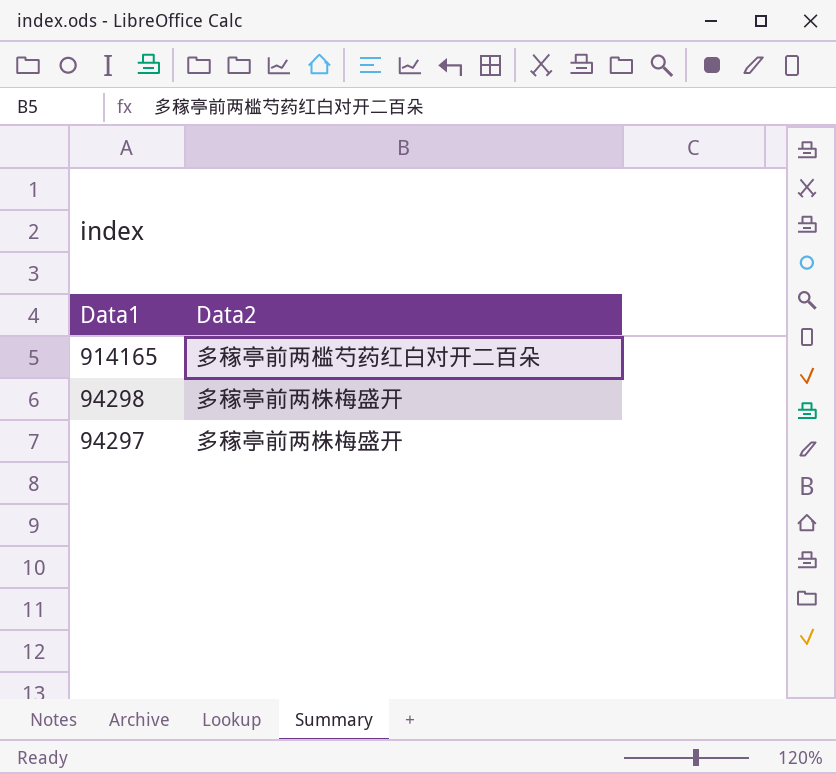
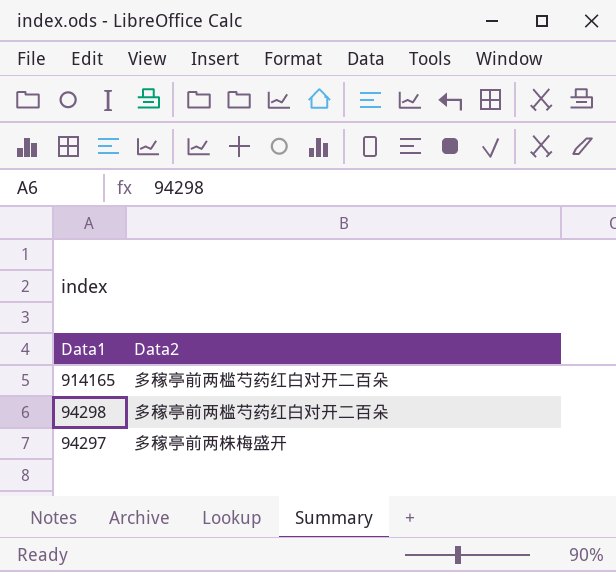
94298 | Data2: 多稼亭前两株梅盛开 -> 多稼亭前两槛芍药红白对开二百朵

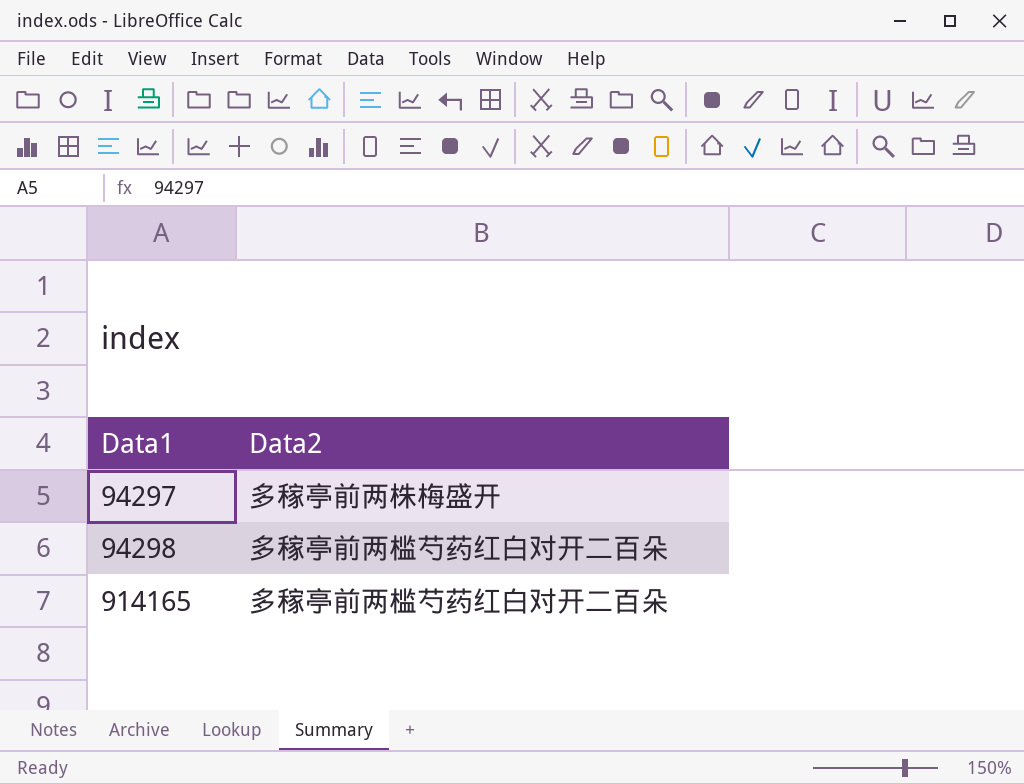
row order: Data1 descending -> Data1 ascending

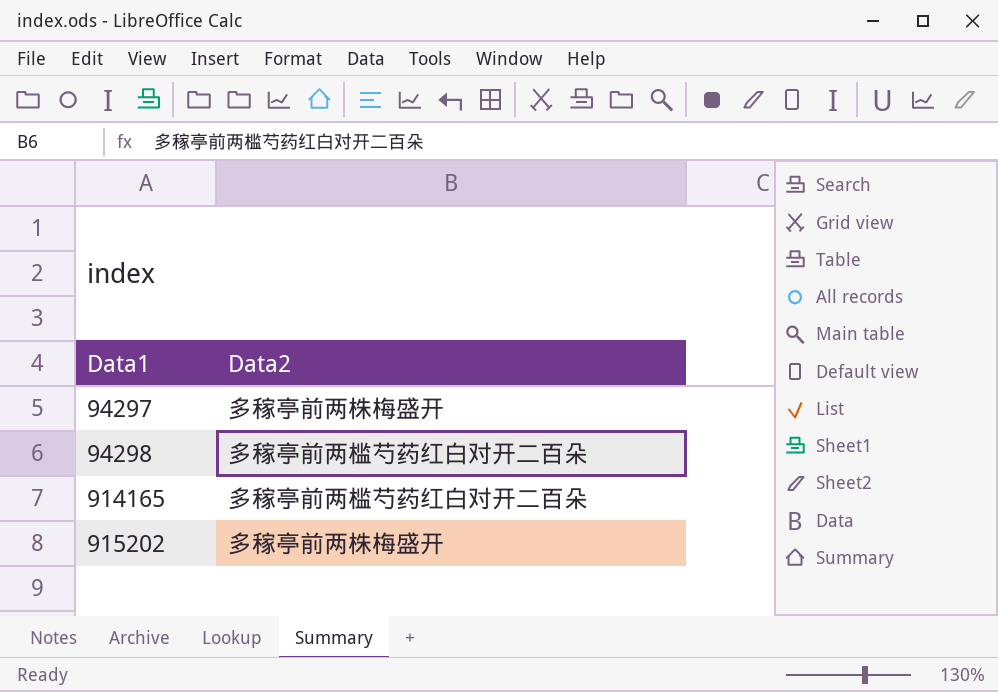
row 915202: none -> 多稼亭前两株梅盛开

